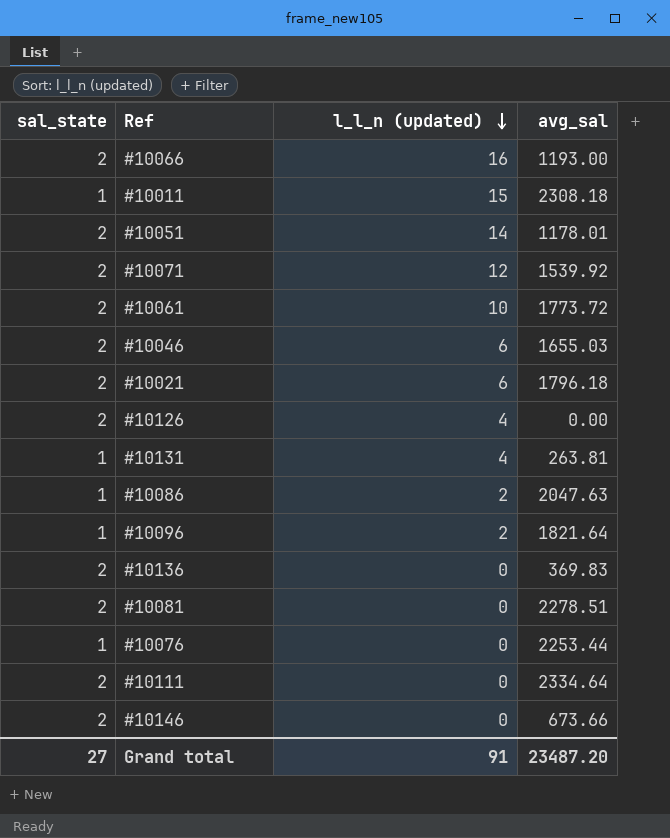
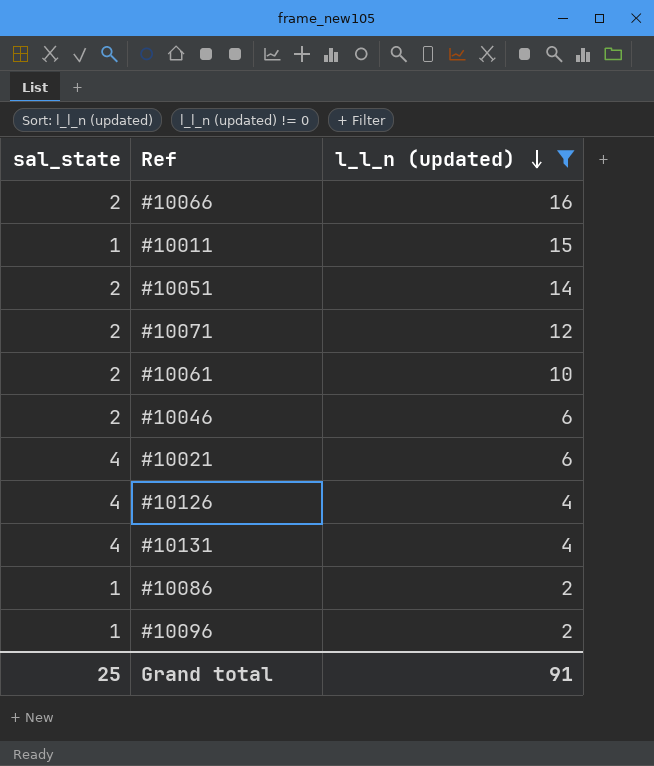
filter: none -> l_l_n (updated) != 0
column avg_sal | position: 4 -> none
#10021 | sal_state: 2 -> 4
#10126 | sal_state: 2 -> 4
#10131 | sal_state: 1 -> 4
Grand total | sal_state: 27 -> 25

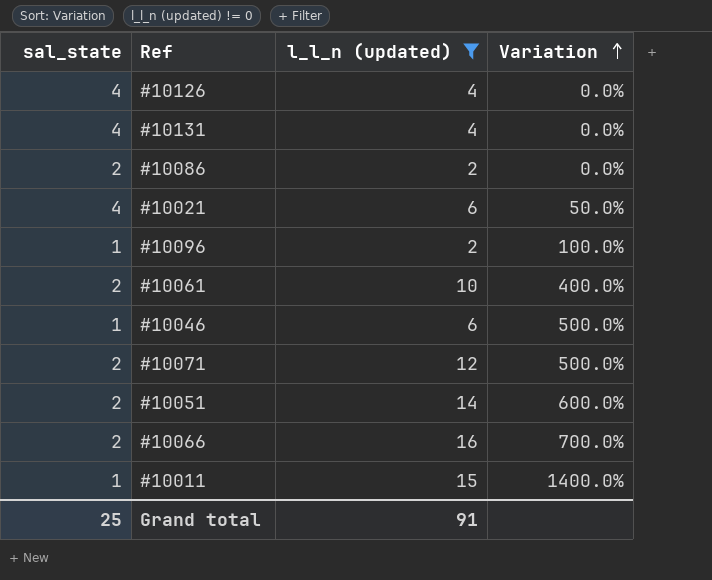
row order: l_l_n (updated) descending -> Variation ascending
column Variation | formula: none -> ([l_l_n (updated)] - [sal_state]) / [sal_state]
#10086 | sal_state: 1 -> 2
#10046 | sal_state: 2 -> 1

